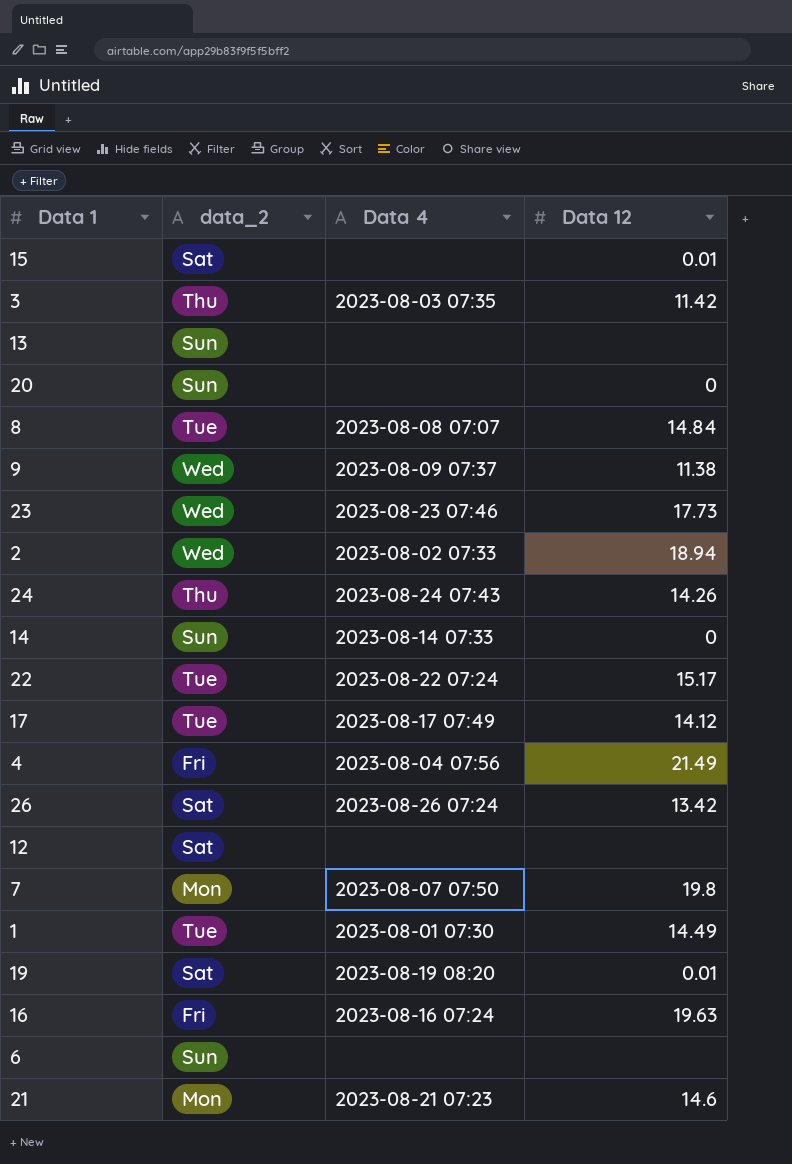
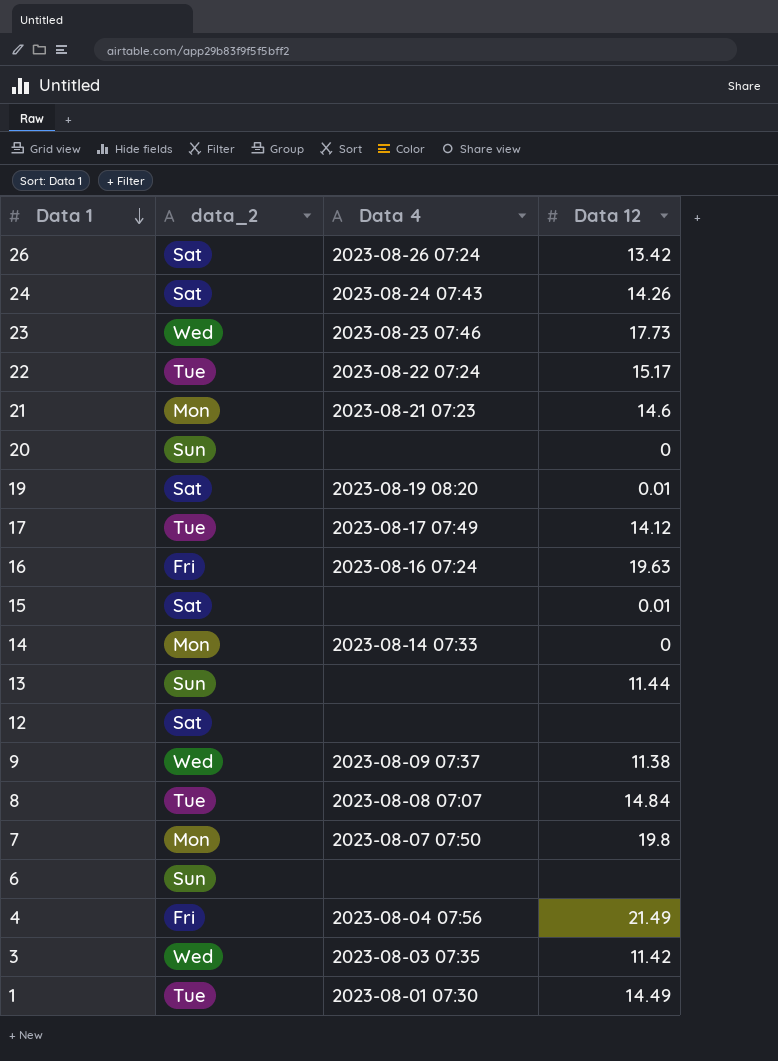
row order: none -> Data 1 descending
row 2: Wed | 2023-08-02 07:33 | 18.94 -> none
24 | data_2: Thu -> Sat
14 | data_2: Sun -> Mon
13 | Data 12: none -> 11.44
3 | data_2: Thu -> Wed

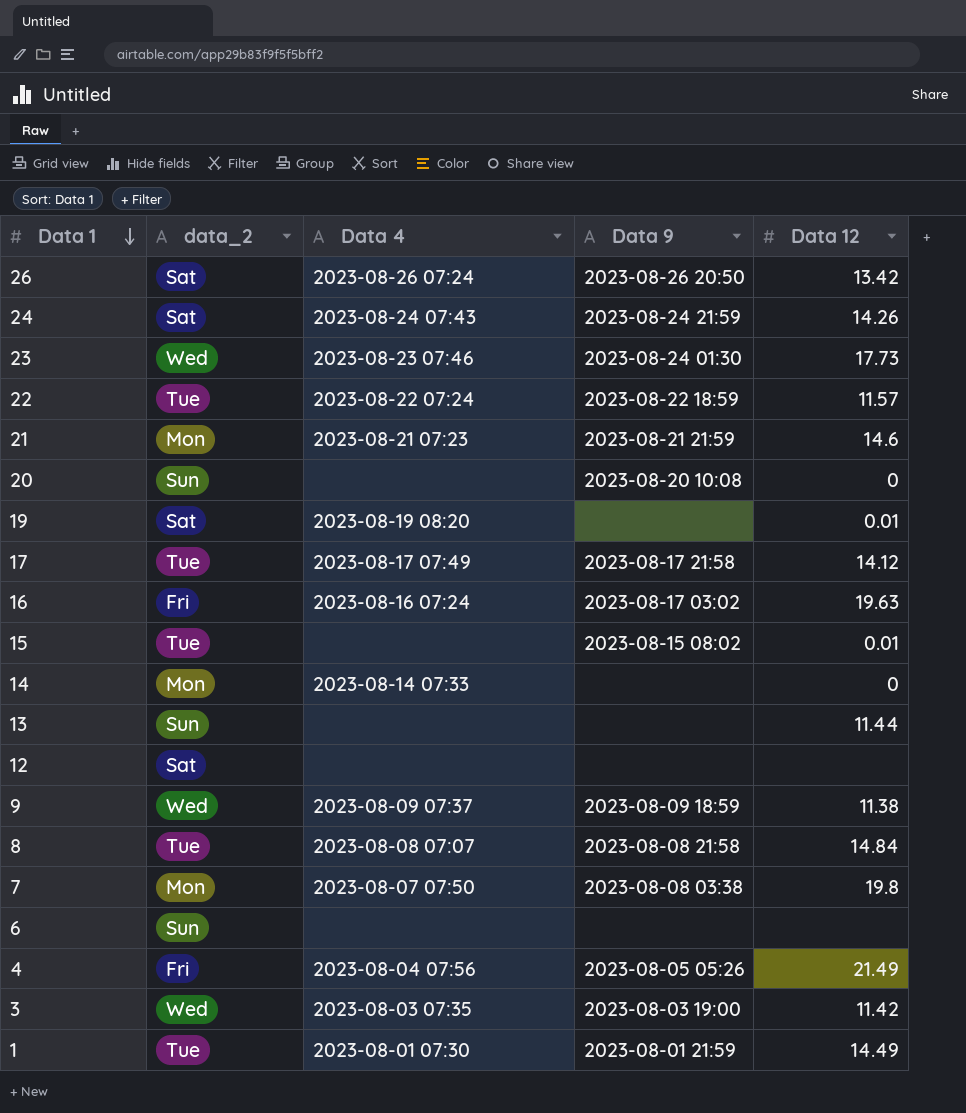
column Data 9 | position: none -> 4
22 | Data 12: 15.17 -> 11.57
15 | data_2: Sat -> Tue

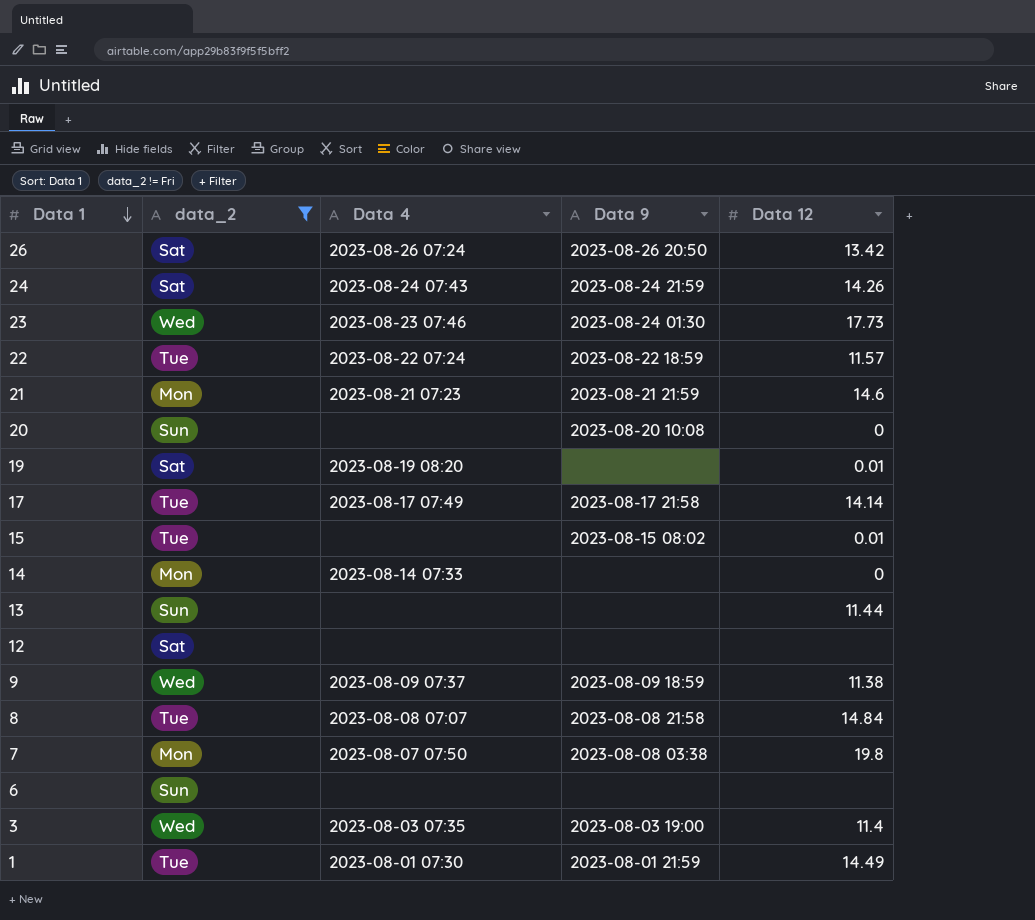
filter: none -> data_2 != Fri
17 | Data 12: 14.12 -> 14.14
3 | Data 12: 11.42 -> 11.4

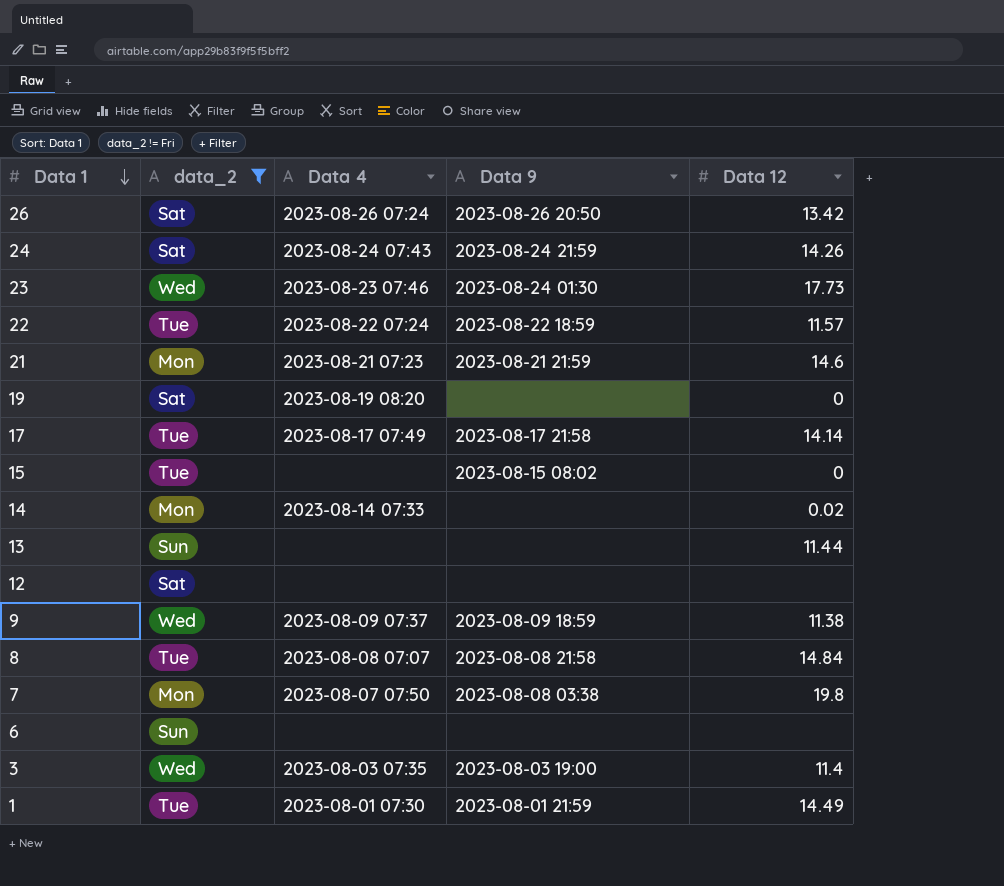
row 20: Sun | none | 2023-08-20 10:08 | 0 -> none
19 | Data 12: 0.01 -> 0
15 | Data 12: 0.01 -> 0
14 | Data 12: 0 -> 0.02

